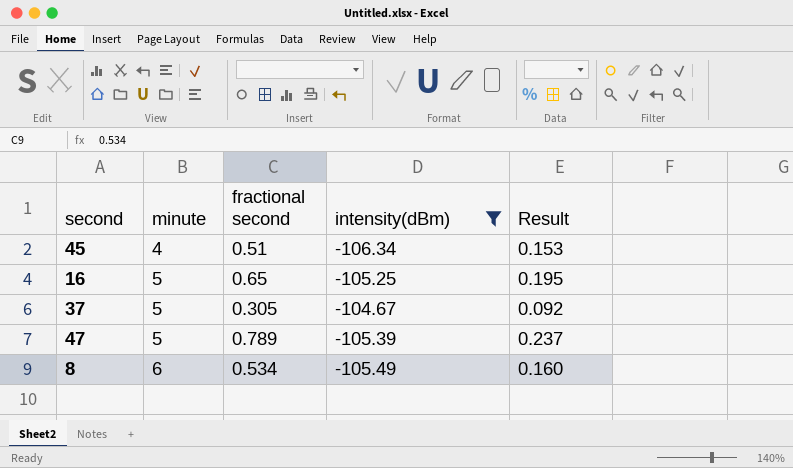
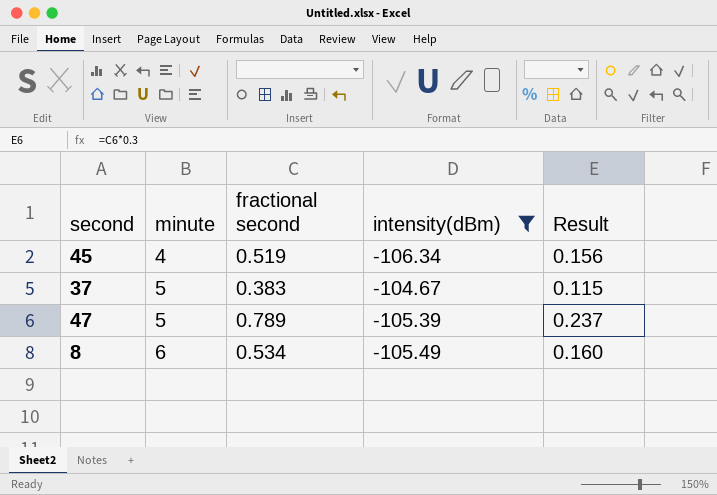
row 16: 5 | 0.65 | -105.25 | 0.195 -> none
45 | fractional second: 0.51 -> 0.519
45 | Result: 0.153 -> 0.156
37 | fractional second: 0.305 -> 0.383
37 | Result: 0.092 -> 0.115

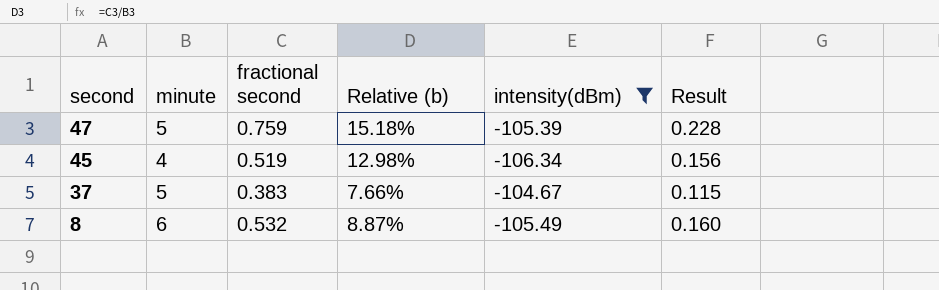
row order: minute ascending -> second descending
column Relative (b) | formula: none -> [fractional second] / [minute]
47 | fractional second: 0.789 -> 0.759
47 | Result: 0.237 -> 0.228
8 | fractional second: 0.534 -> 0.532

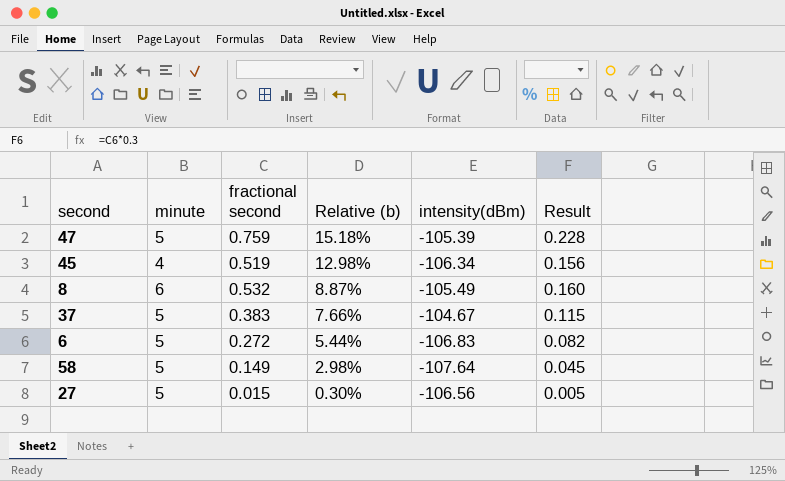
filter: intensity(dBm) >= -106.34 -> none
row order: second descending -> Relative (b) descending

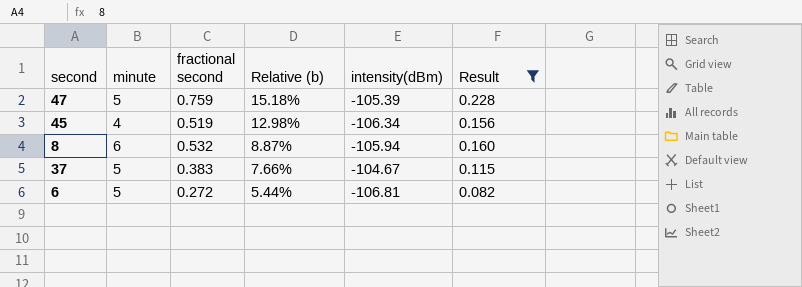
filter: none -> Result >= 0.082
8 | intensity(dBm): -105.49 -> -105.94
6 | intensity(dBm): -106.83 -> -106.81

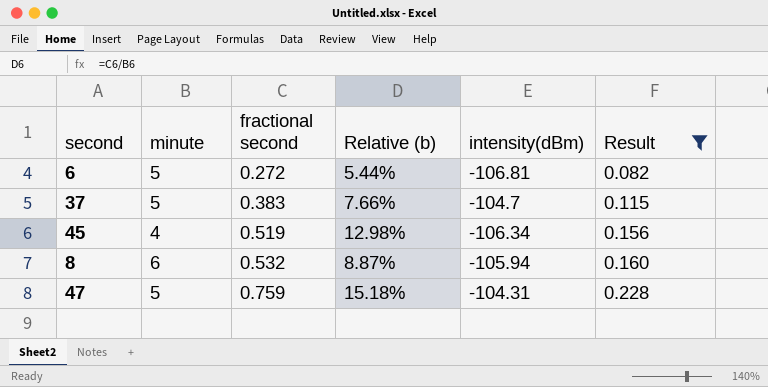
row order: Relative (b) descending -> fractional second ascending
37 | intensity(dBm): -104.67 -> -104.7
47 | intensity(dBm): -105.39 -> -104.31

